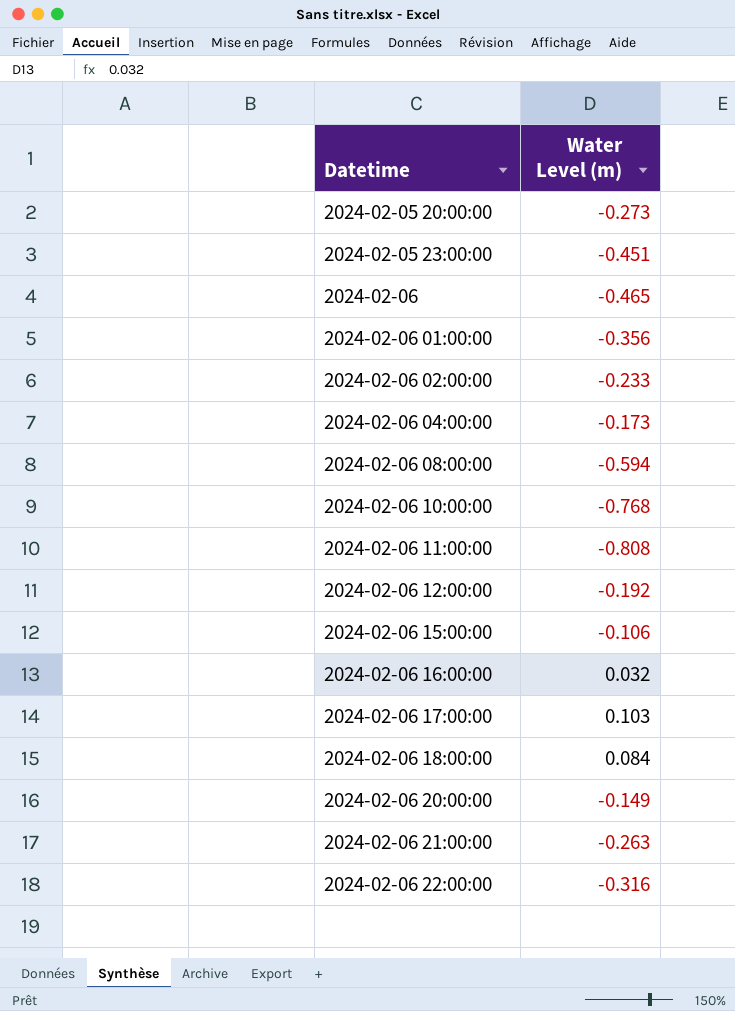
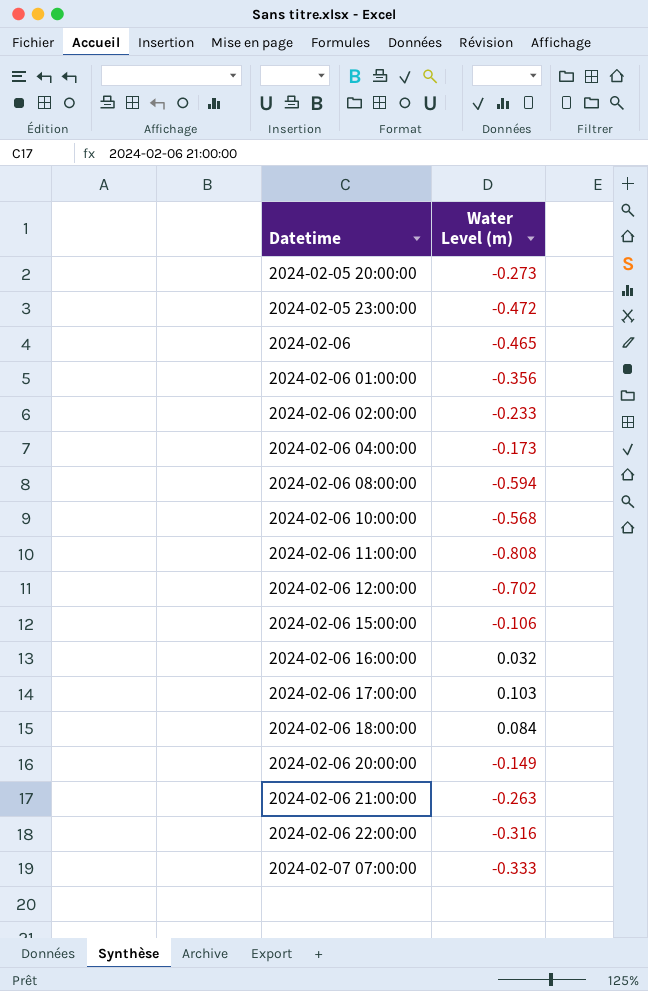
2024-02-05 23:00:00 | Water Level (m): -0.451 -> -0.472
2024-02-06 10:00:00 | Water Level (m): -0.768 -> -0.568
2024-02-06 12:00:00 | Water Level (m): -0.192 -> -0.702
row 2024-02-07 07:00:00: none -> -0.333

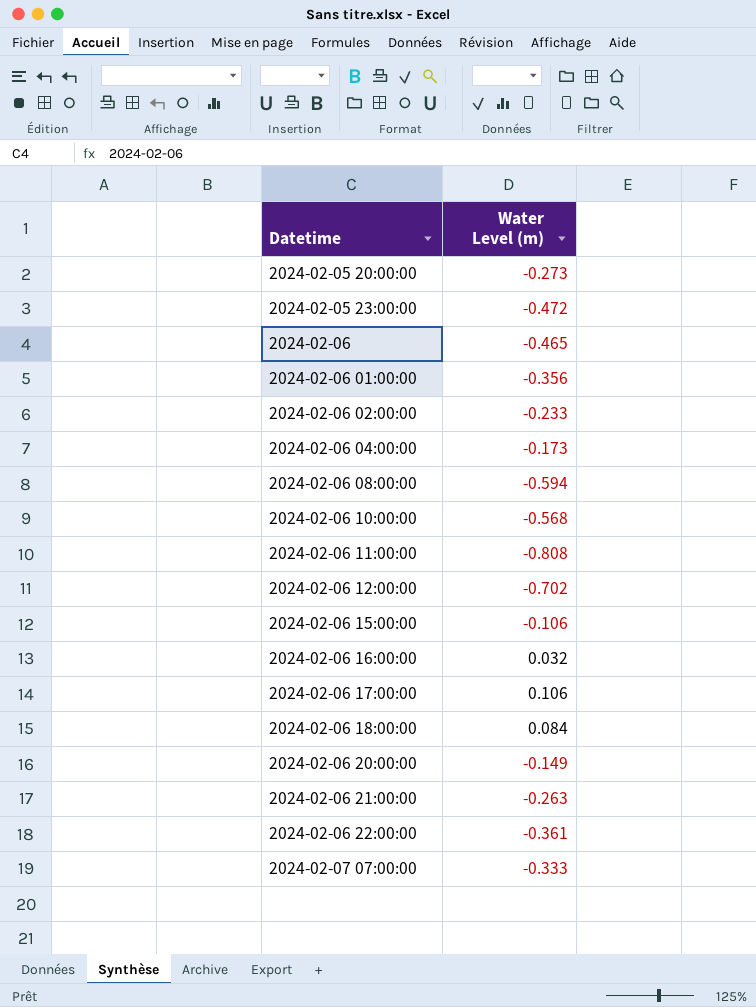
2024-02-06 17:00:00 | Water Level (m): 0.103 -> 0.106
2024-02-06 22:00:00 | Water Level (m): -0.316 -> -0.361

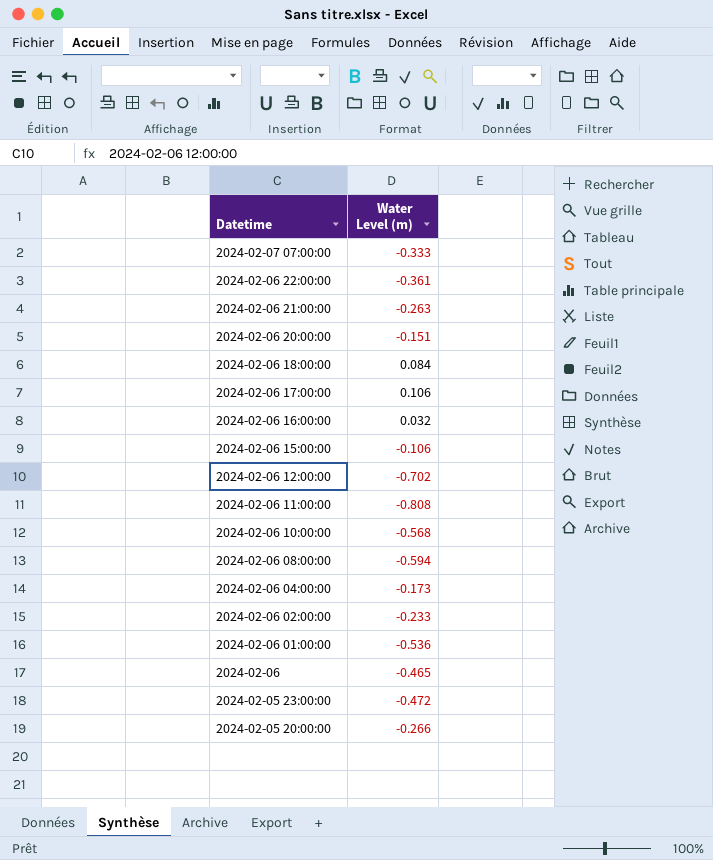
row order: Datetime ascending -> Datetime descending
2024-02-06 20:00:00 | Water Level (m): -0.149 -> -0.151
2024-02-06 01:00:00 | Water Level (m): -0.356 -> -0.536
2024-02-05 20:00:00 | Water Level (m): -0.273 -> -0.266

